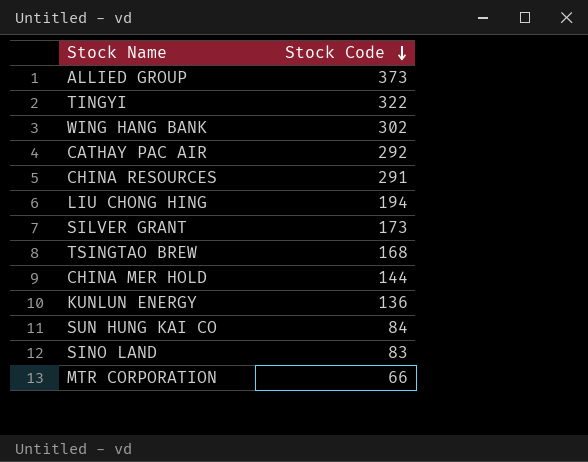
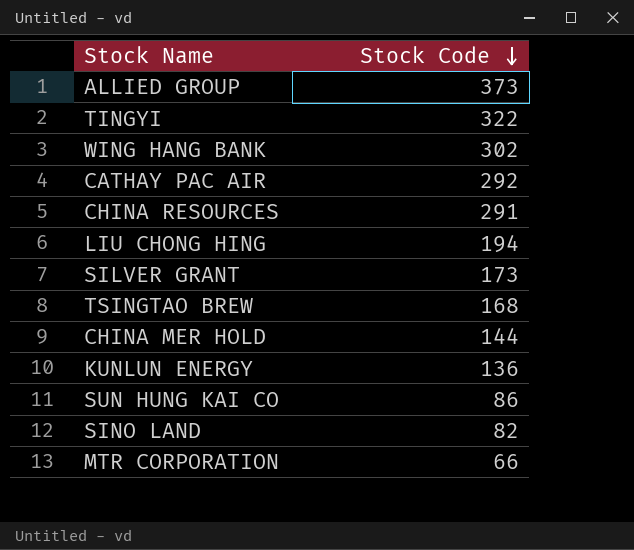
SUN HUNG KAI CO | Stock Code: 84 -> 86
SINO LAND | Stock Code: 83 -> 82

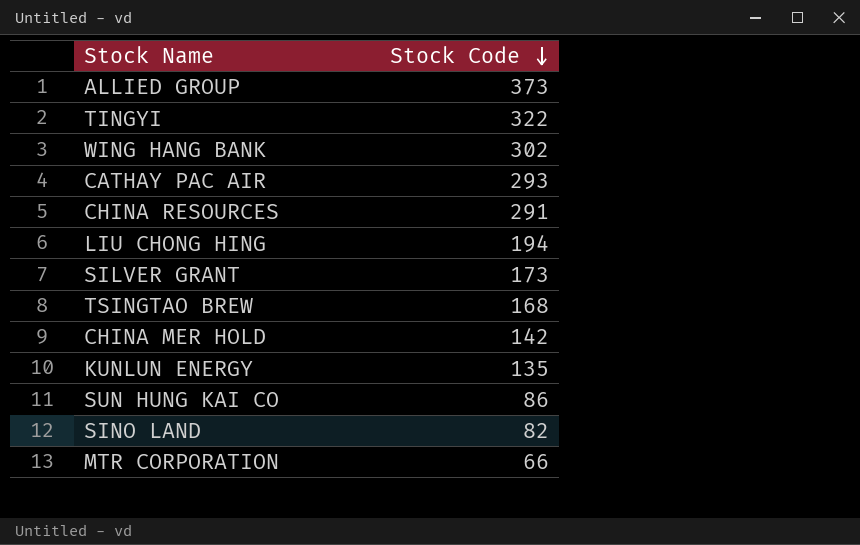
CATHAY PAC AIR | Stock Code: 292 -> 293
CHINA MER HOLD | Stock Code: 144 -> 142
KUNLUN ENERGY | Stock Code: 136 -> 135

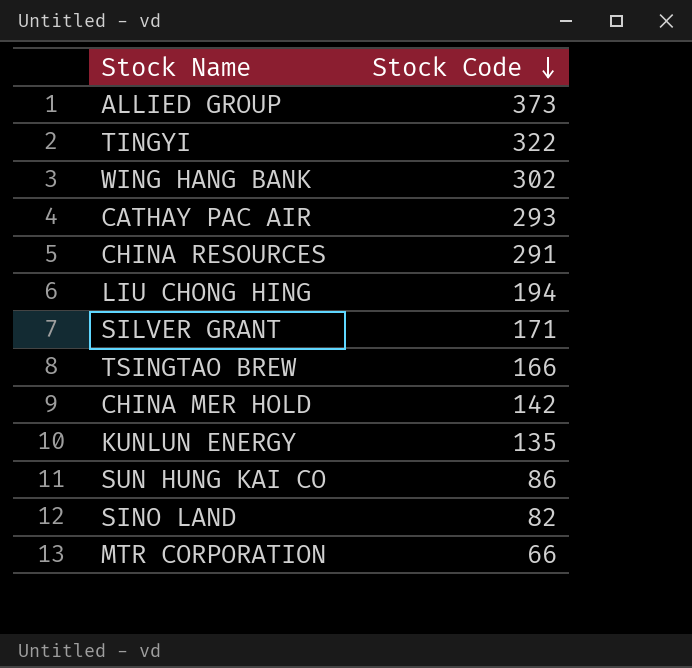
SILVER GRANT | Stock Code: 173 -> 171
TSINGTAO BREW | Stock Code: 168 -> 166

